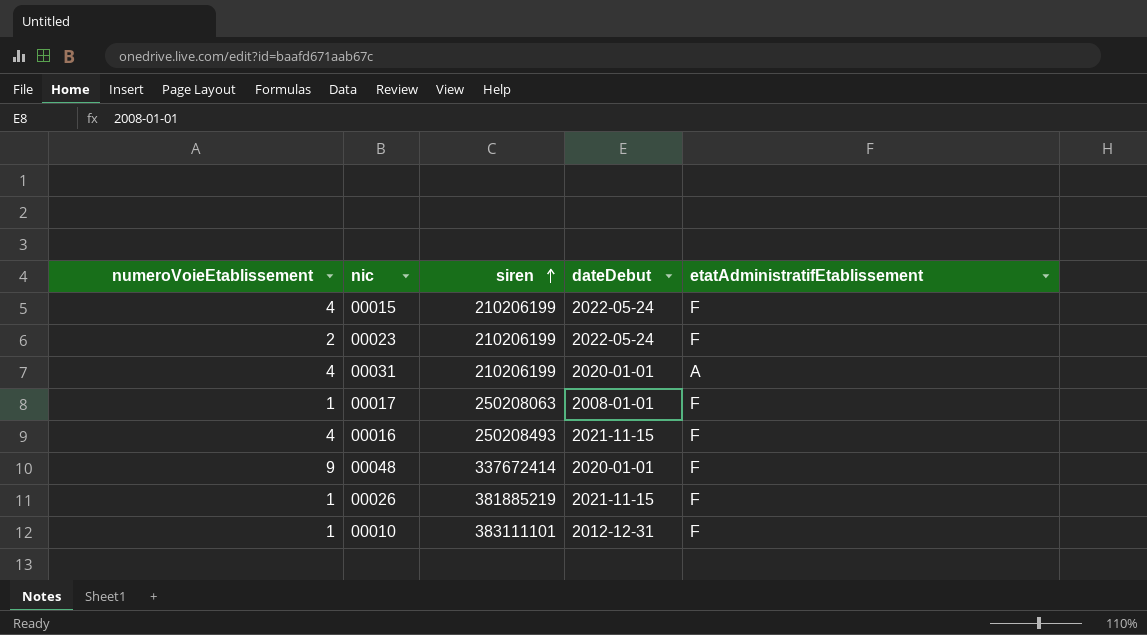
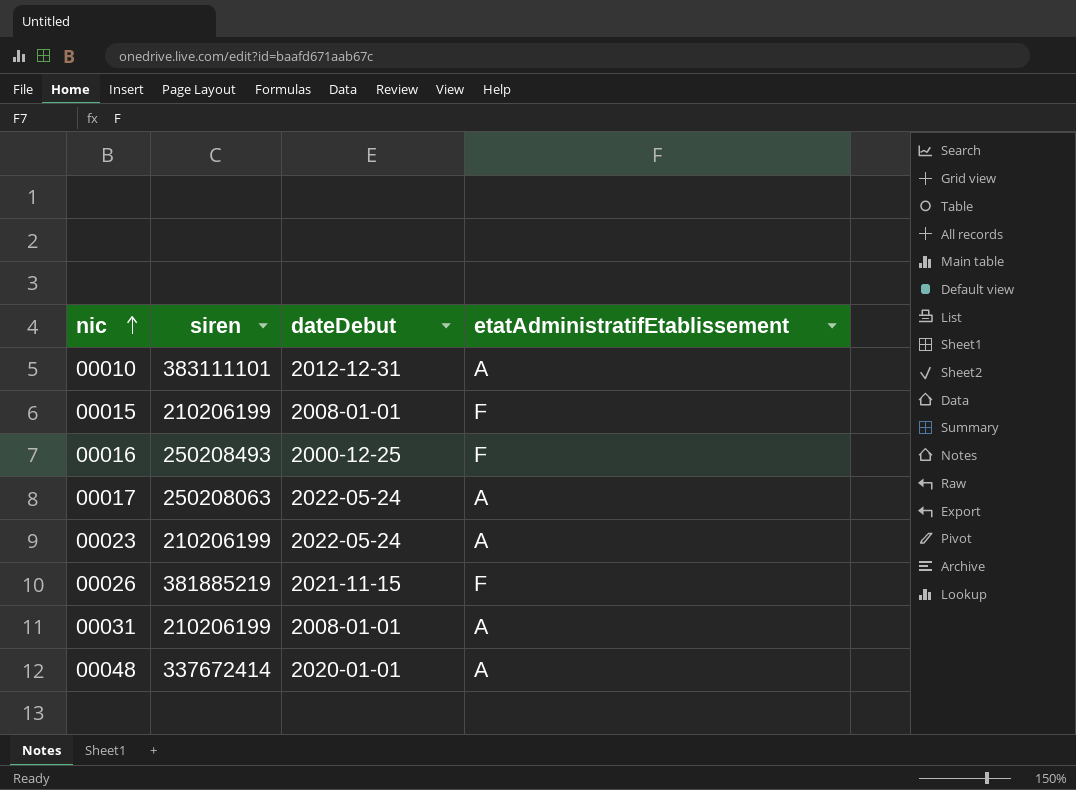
row order: siren ascending -> nic ascending
column numeroVoieEtablissement | position: 1 -> none
00010 | etatAdministratifEtablissement: F -> A
00015 | dateDebut: 2022-05-24 -> 2008-01-01
00016 | dateDebut: 2021-11-15 -> 2000-12-25
00017 | dateDebut: 2008-01-01 -> 2022-05-24
00017 | etatAdministratifEtablissement: F -> A
00023 | etatAdministratifEtablissement: F -> A
00031 | dateDebut: 2020-01-01 -> 2008-01-01
00048 | etatAdministratifEtablissement: F -> A

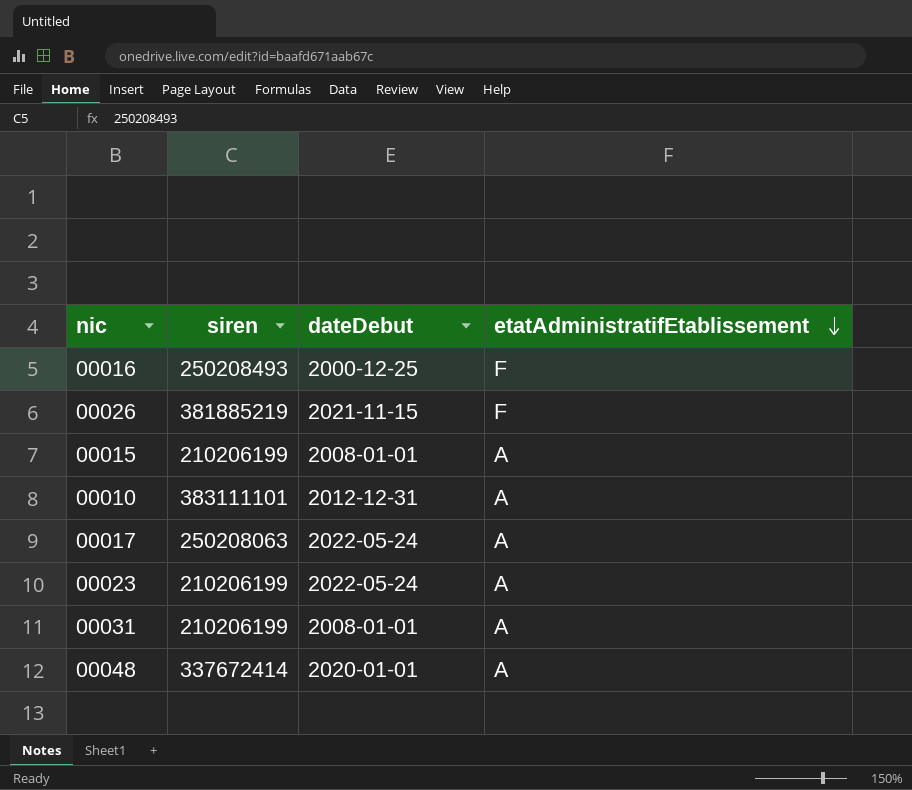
row order: nic ascending -> etatAdministratifEtablissement descending
00015 | etatAdministratifEtablissement: F -> A

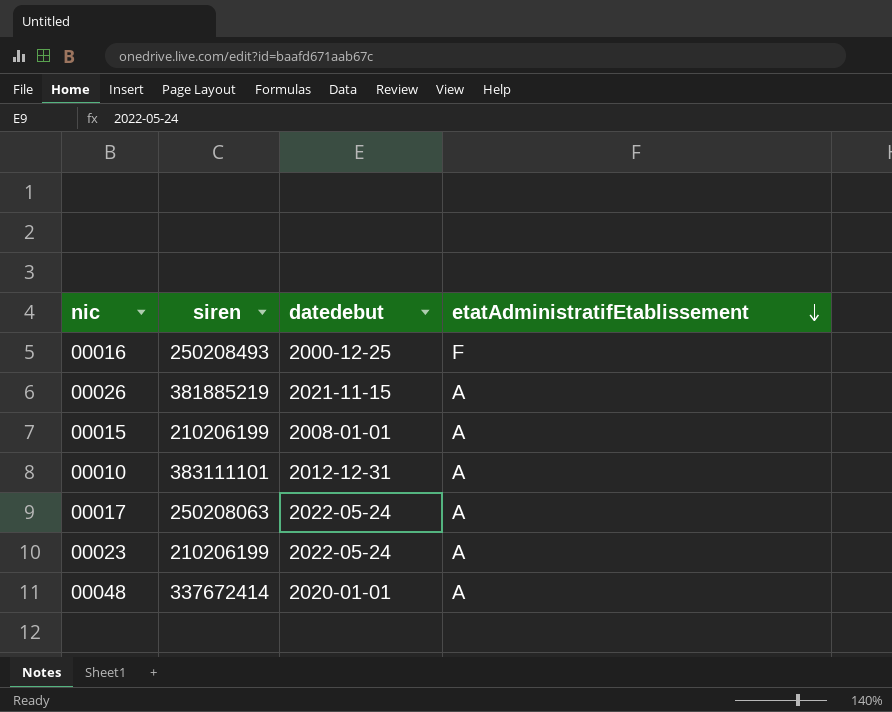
column name: dateDebut -> datedebut
row 00031: 210206199 | 2008-01-01 | A -> none
00026 | etatAdministratifEtablissement: F -> A

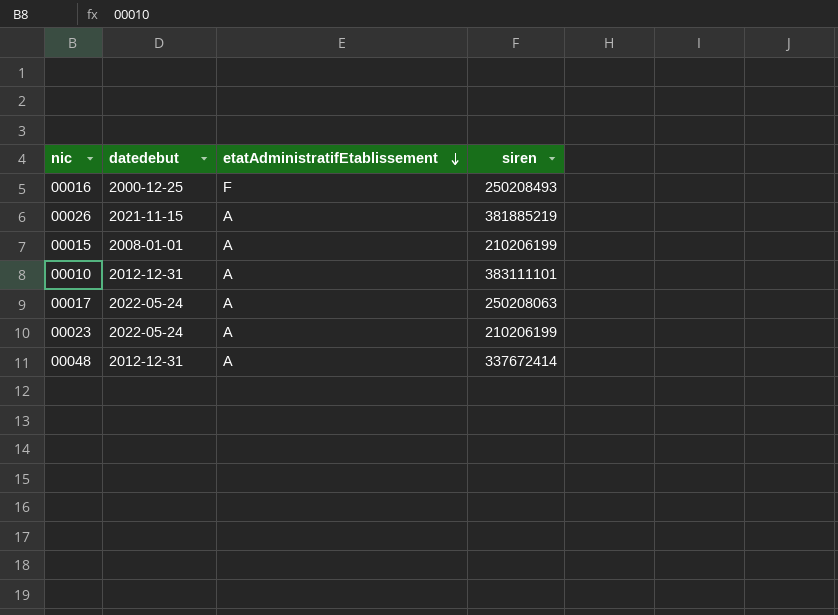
column siren | position: 2 -> 4
00048 | datedebut: 2020-01-01 -> 2012-12-31

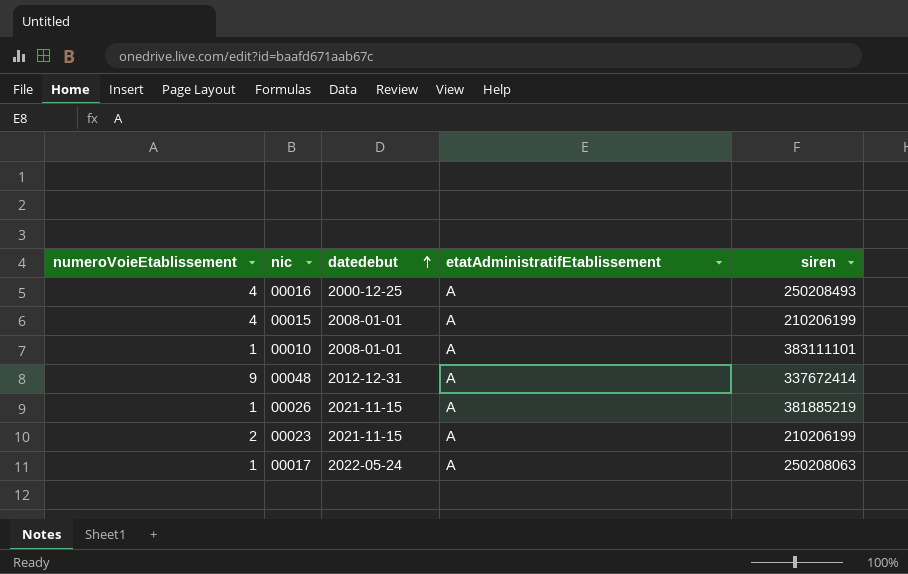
row order: etatAdministratifEtablissement descending -> datedebut ascending
column numeroVoieEtablissement | position: none -> 1
00016 | etatAdministratifEtablissement: F -> A
00010 | datedebut: 2012-12-31 -> 2008-01-01
00023 | datedebut: 2022-05-24 -> 2021-11-15

